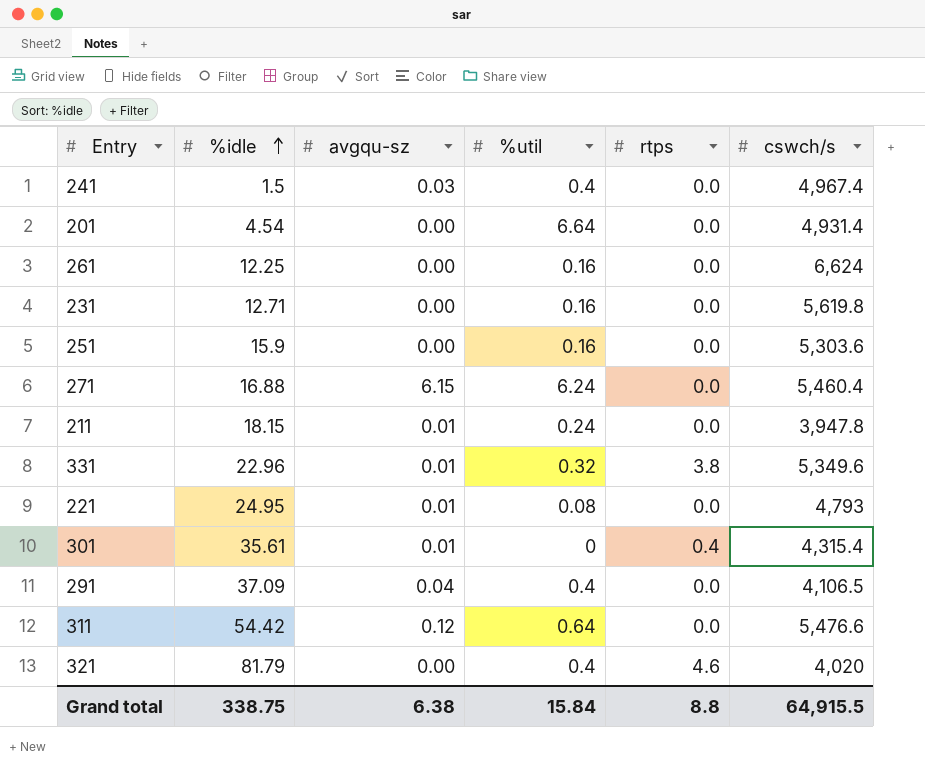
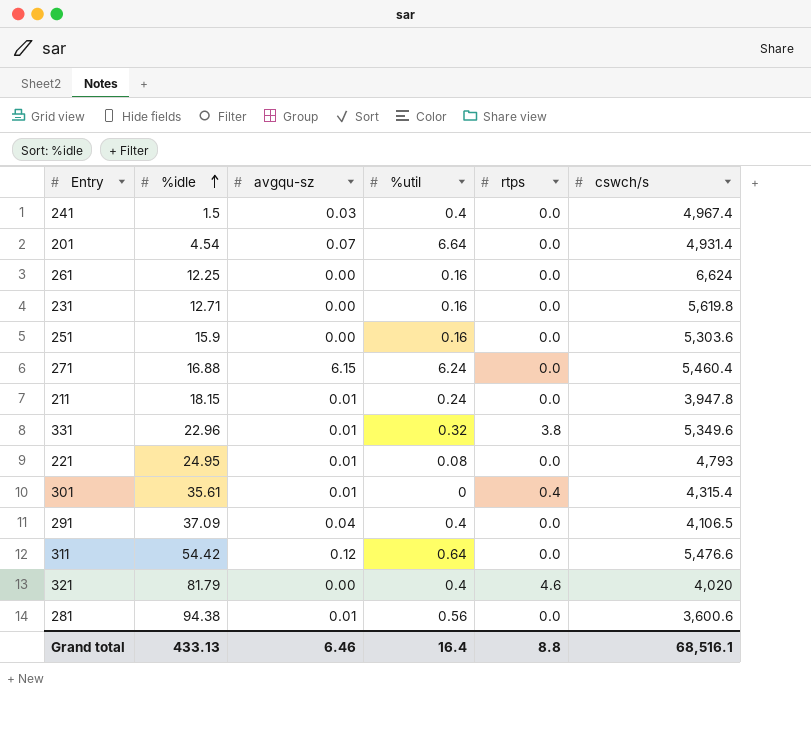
201 | avgqu-sz: 0.00 -> 0.07
row 281: none -> 94.38 | 0.01 | 0.56 | 0.0 | 3,600.6
Grand total | %idle: 338.75 -> 433.13
Grand total | avgqu-sz: 6.38 -> 6.46
Grand total | %util: 15.84 -> 16.4
Grand total | cswch/s: 64,915.5 -> 68,516.1

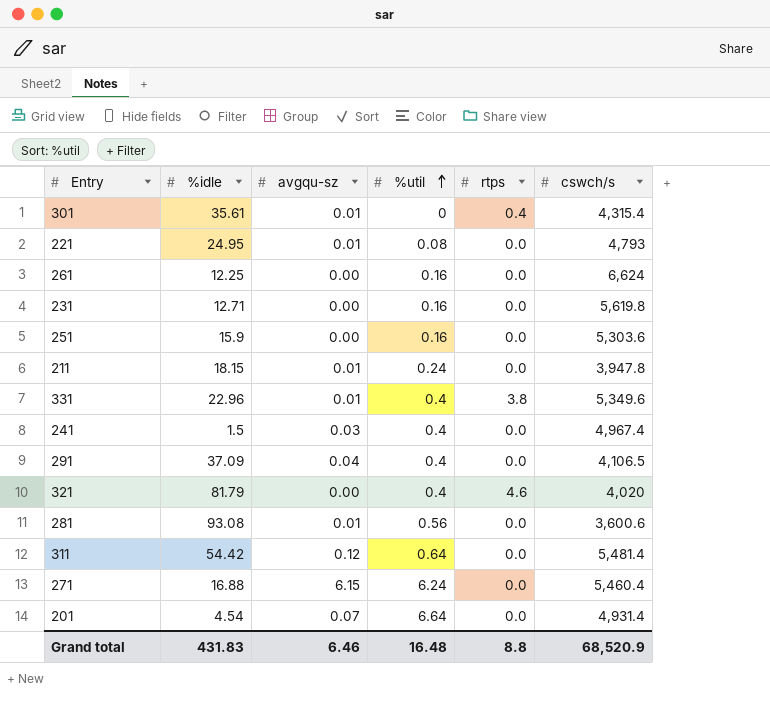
row order: %idle ascending -> %util ascending
331 | %util: 0.32 -> 0.4
281 | %idle: 94.38 -> 93.08
311 | cswch/s: 5,476.6 -> 5,481.4
Grand total | %idle: 433.13 -> 431.83
Grand total | %util: 16.4 -> 16.48
Grand total | cswch/s: 68,516.1 -> 68,520.9

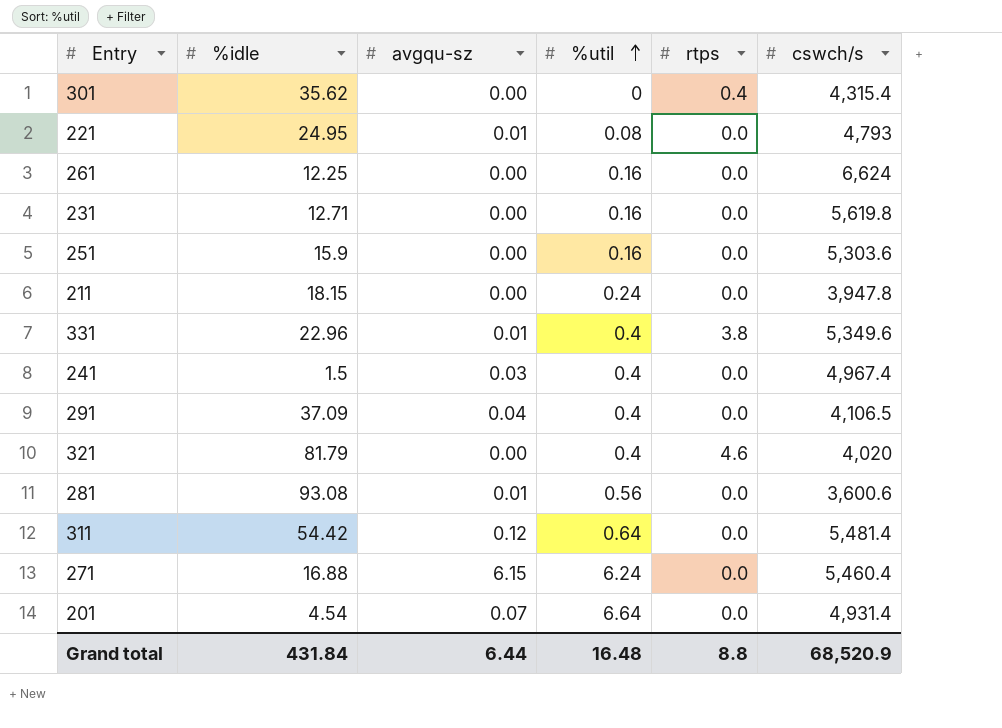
301 | %idle: 35.61 -> 35.62
301 | avgqu-sz: 0.01 -> 0.00
211 | avgqu-sz: 0.01 -> 0.00
Grand total | %idle: 431.83 -> 431.84
Grand total | avgqu-sz: 6.46 -> 6.44

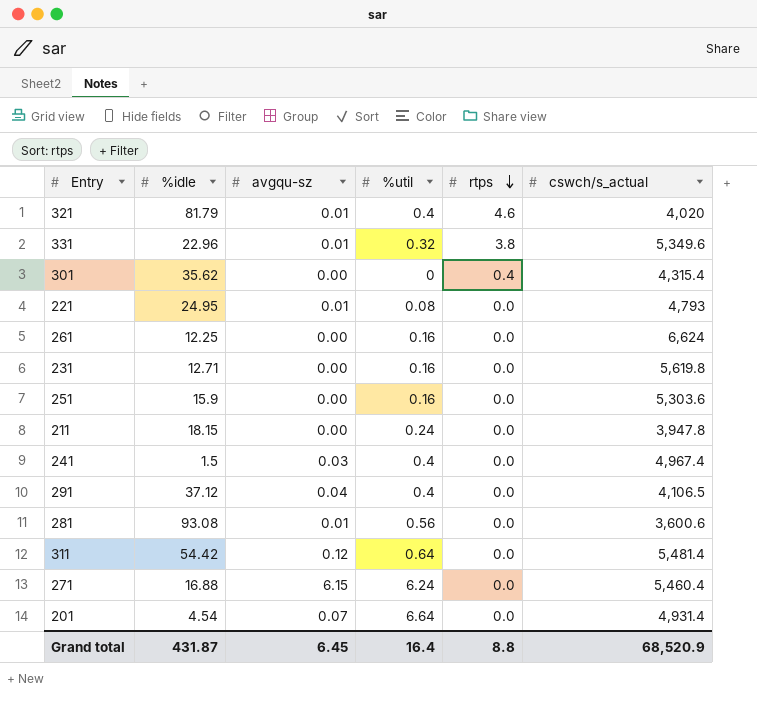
row order: %util ascending -> rtps descending
column name: cswch/s -> cswch/s_actual
321 | avgqu-sz: 0.00 -> 0.01
331 | %util: 0.4 -> 0.32
291 | %idle: 37.09 -> 37.12
Grand total | %idle: 431.84 -> 431.87
Grand total | avgqu-sz: 6.44 -> 6.45
Grand total | %util: 16.48 -> 16.4

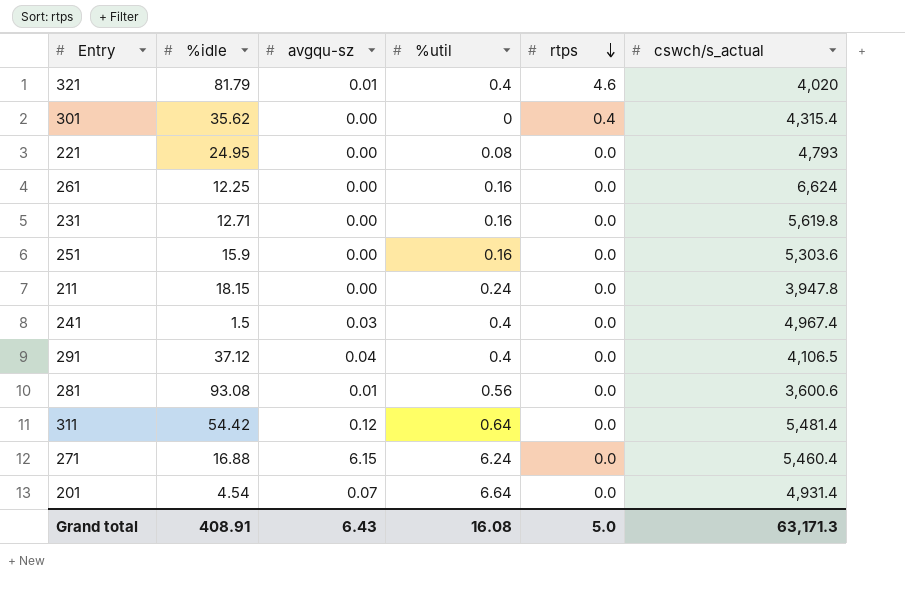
row 331: 22.96 | 0.01 | 0.32 | 3.8 | 5,349.6 -> none
221 | avgqu-sz: 0.01 -> 0.00
Grand total | %idle: 431.87 -> 408.91
Grand total | avgqu-sz: 6.45 -> 6.43
Grand total | %util: 16.4 -> 16.08
Grand total | rtps: 8.8 -> 5.0
Grand total | cswch/s_actual: 68,520.9 -> 63,171.3

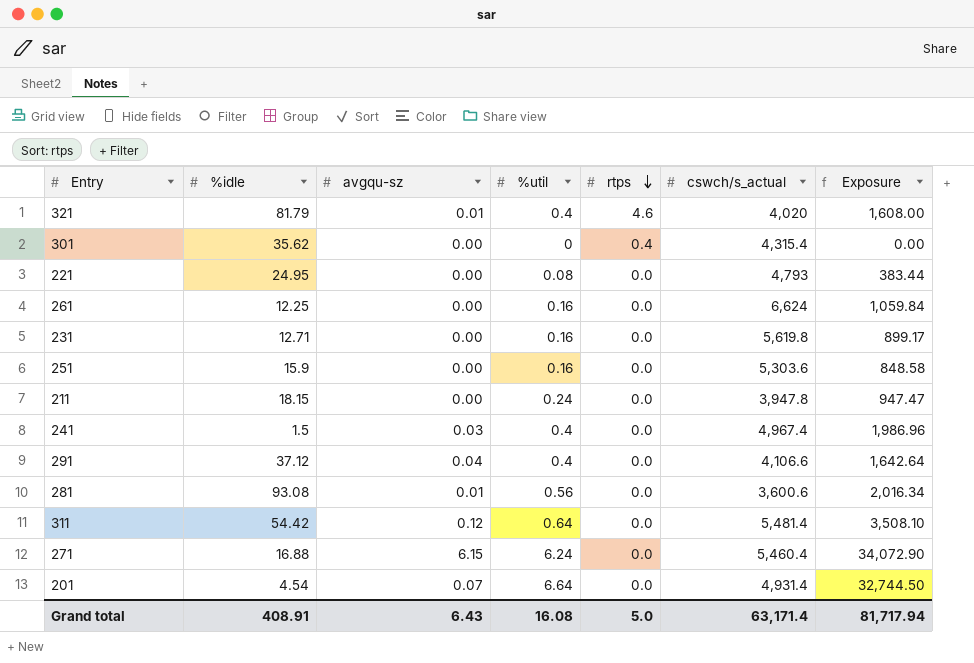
column Exposure | formula: none -> [%util] * [cswch/s_actual]
291 | cswch/s_actual: 4,106.5 -> 4,106.6
Grand total | cswch/s_actual: 63,171.3 -> 63,171.4

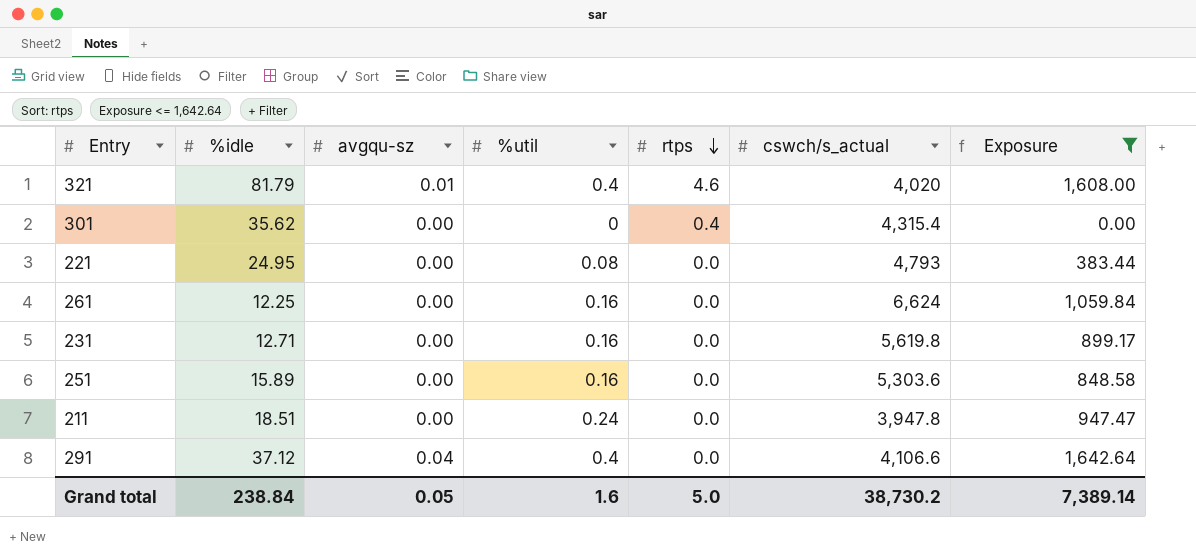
filter: none -> Exposure <= 1,642.64
251 | %idle: 15.9 -> 15.89
211 | %idle: 18.15 -> 18.51
Grand total | %idle: 408.91 -> 238.84
Grand total | avgqu-sz: 6.43 -> 0.05
Grand total | %util: 16.08 -> 1.6
Grand total | cswch/s_actual: 63,171.4 -> 38,730.2
Grand total | Exposure: 81,717.94 -> 7,389.14

